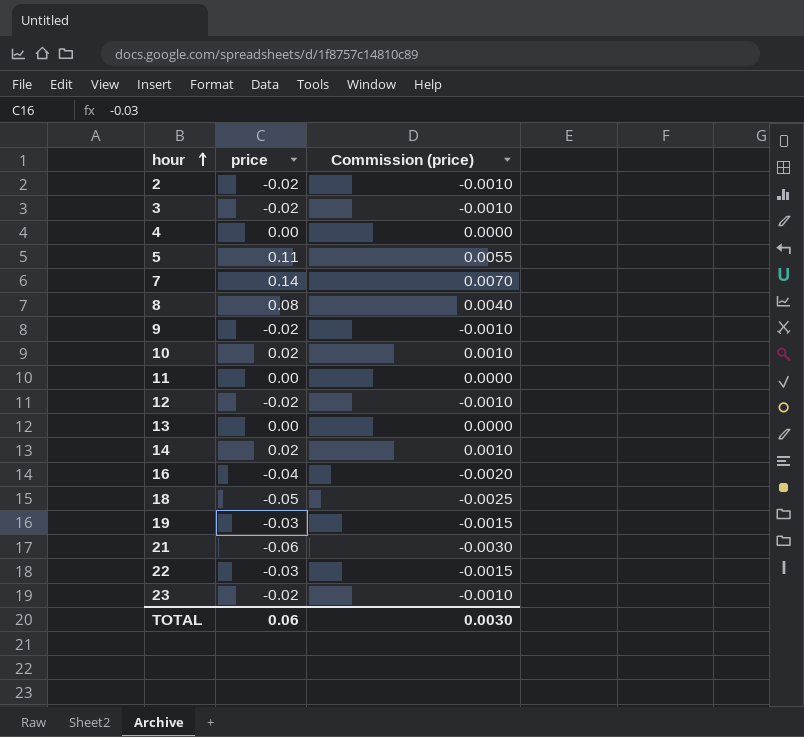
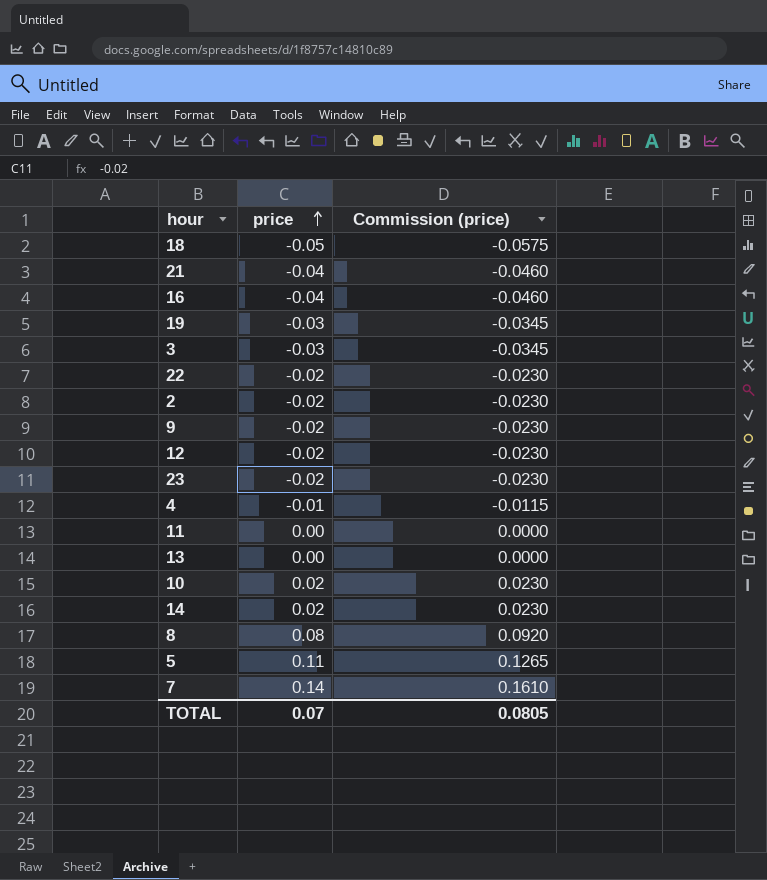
row order: hour ascending -> price ascending
column Commission (price) | formula: [price] * 0.05 -> [price] * 1.15
21 | price: -0.06 -> -0.04
3 | price: -0.02 -> -0.03
22 | price: -0.03 -> -0.02
4 | price: 0.00 -> -0.01
TOTAL | price: 0.06 -> 0.07
TOTAL | Commission (price): 0.0030 -> 0.0805

